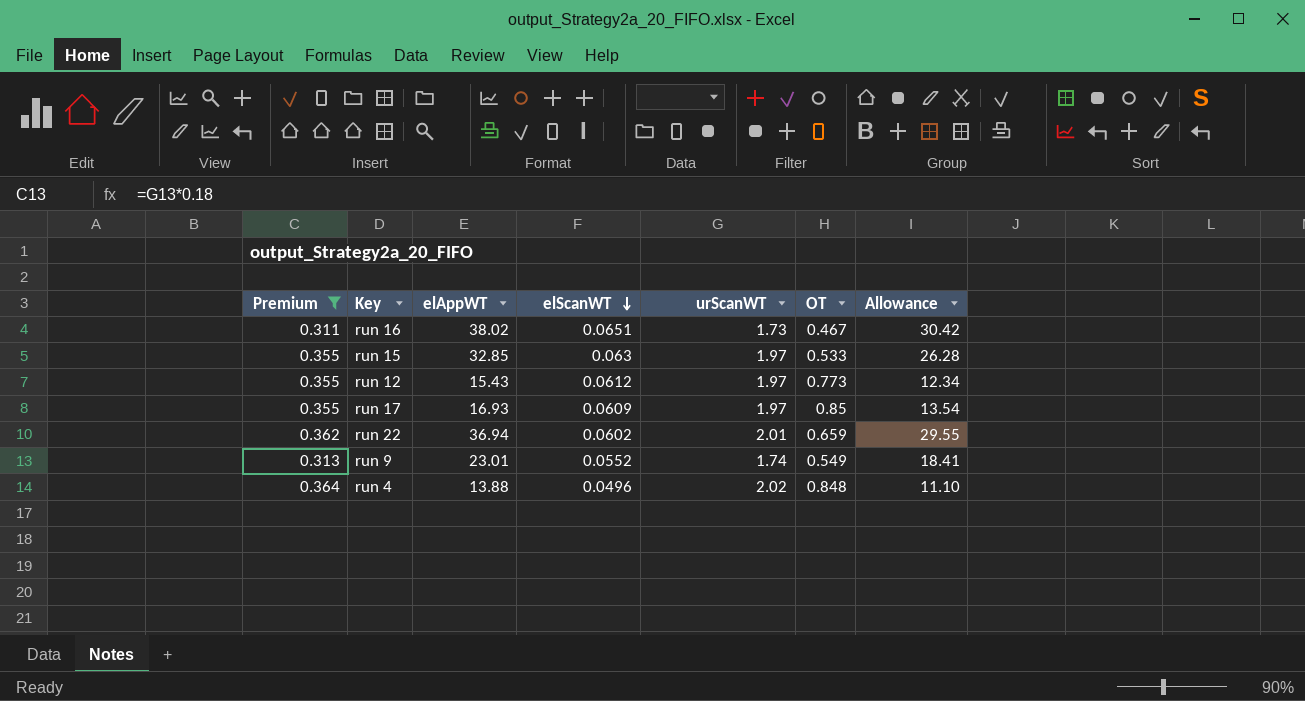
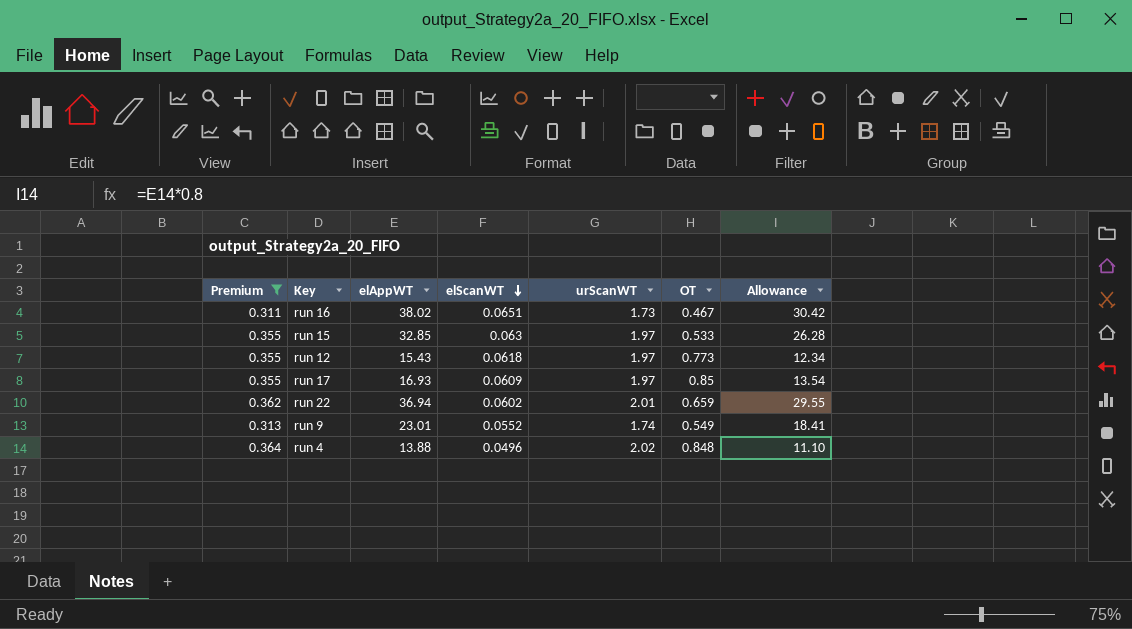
run 12 | elScanWT: 0.0612 -> 0.0618

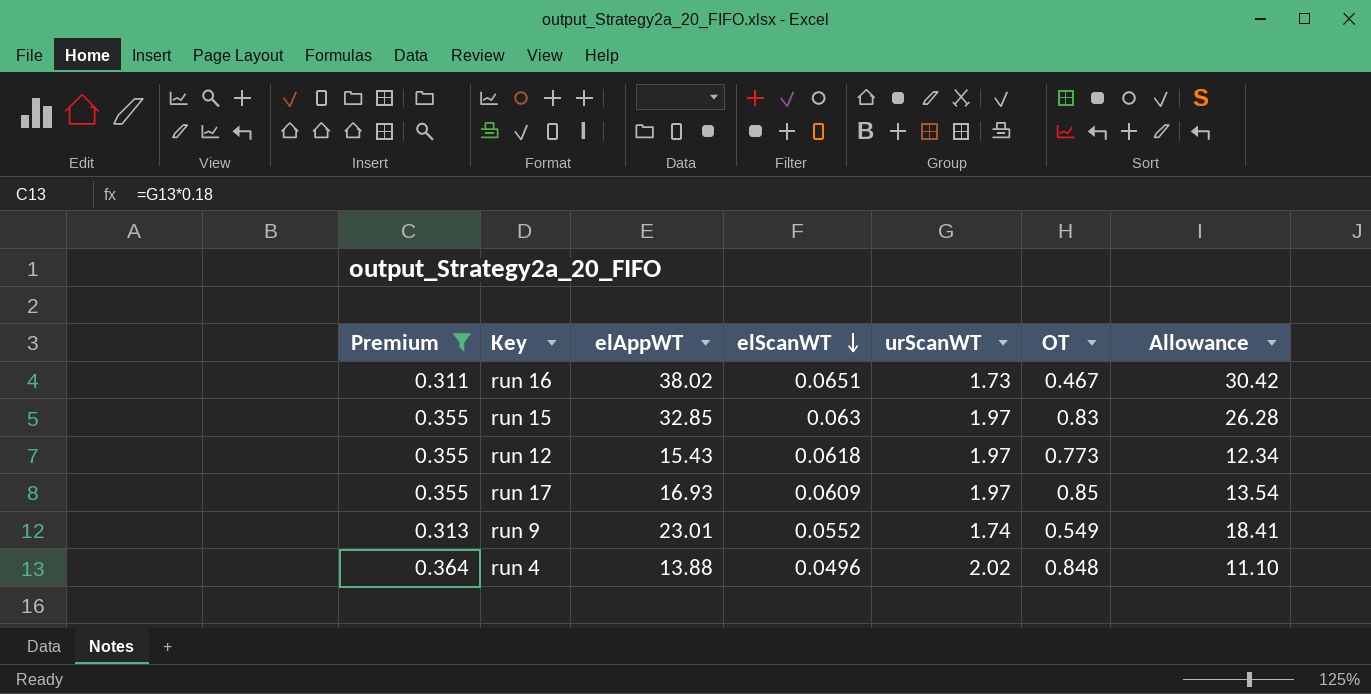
row run 22: 0.362 | 36.94 | 0.0602 | 2.01 | 0.659 | 29.55 -> none
run 15 | OT: 0.533 -> 0.83

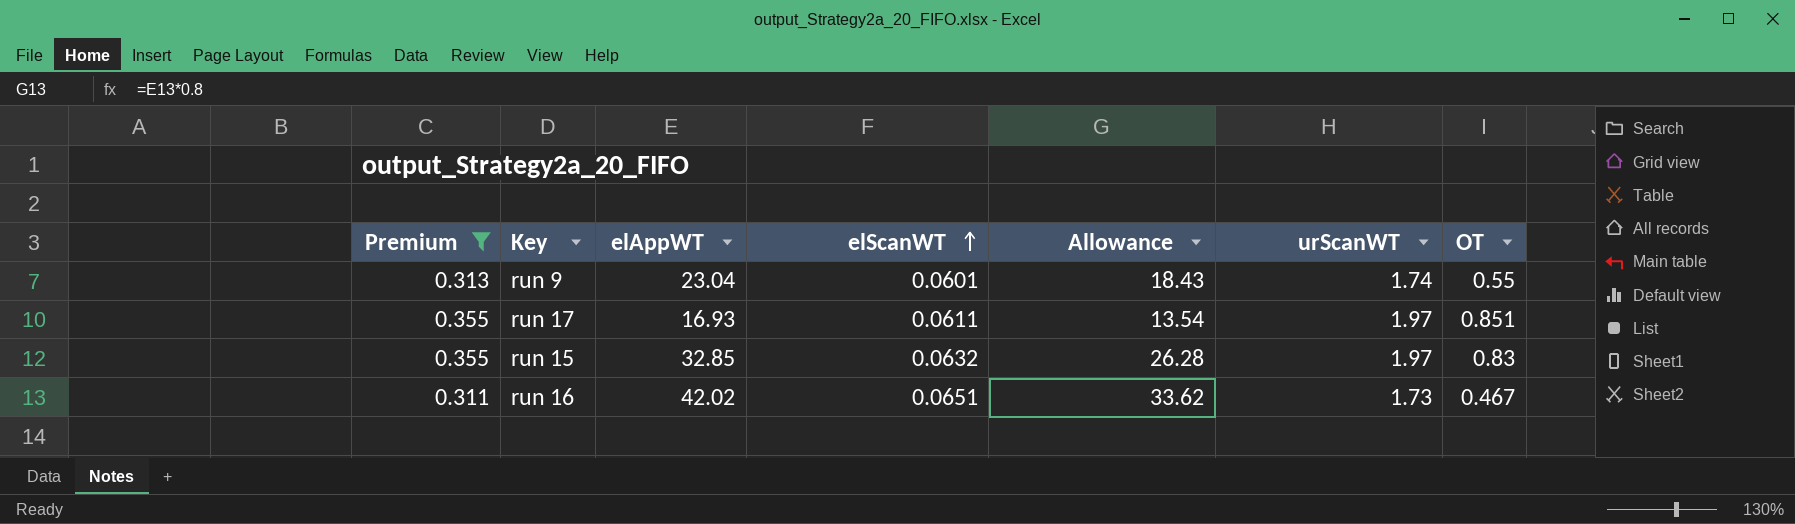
row order: elScanWT descending -> elScanWT ascending
column Allowance | position: 7 -> 5
row run 12: 0.355 | 15.43 | 0.0618 | 1.97 | 0.773 | 12.34 -> none
row run 4: 0.364 | 13.88 | 0.0496 | 2.02 | 0.848 | 11.10 -> none
run 9 | elAppWT: 23.01 -> 23.04
run 9 | elScanWT: 0.0552 -> 0.0601
run 9 | Allowance: 18.41 -> 18.43
run 9 | OT: 0.549 -> 0.55
run 17 | elScanWT: 0.0609 -> 0.0611
run 17 | OT: 0.85 -> 0.851
run 15 | elScanWT: 0.063 -> 0.0632
run 16 | elAppWT: 38.02 -> 42.02
run 16 | Allowance: 30.42 -> 33.62

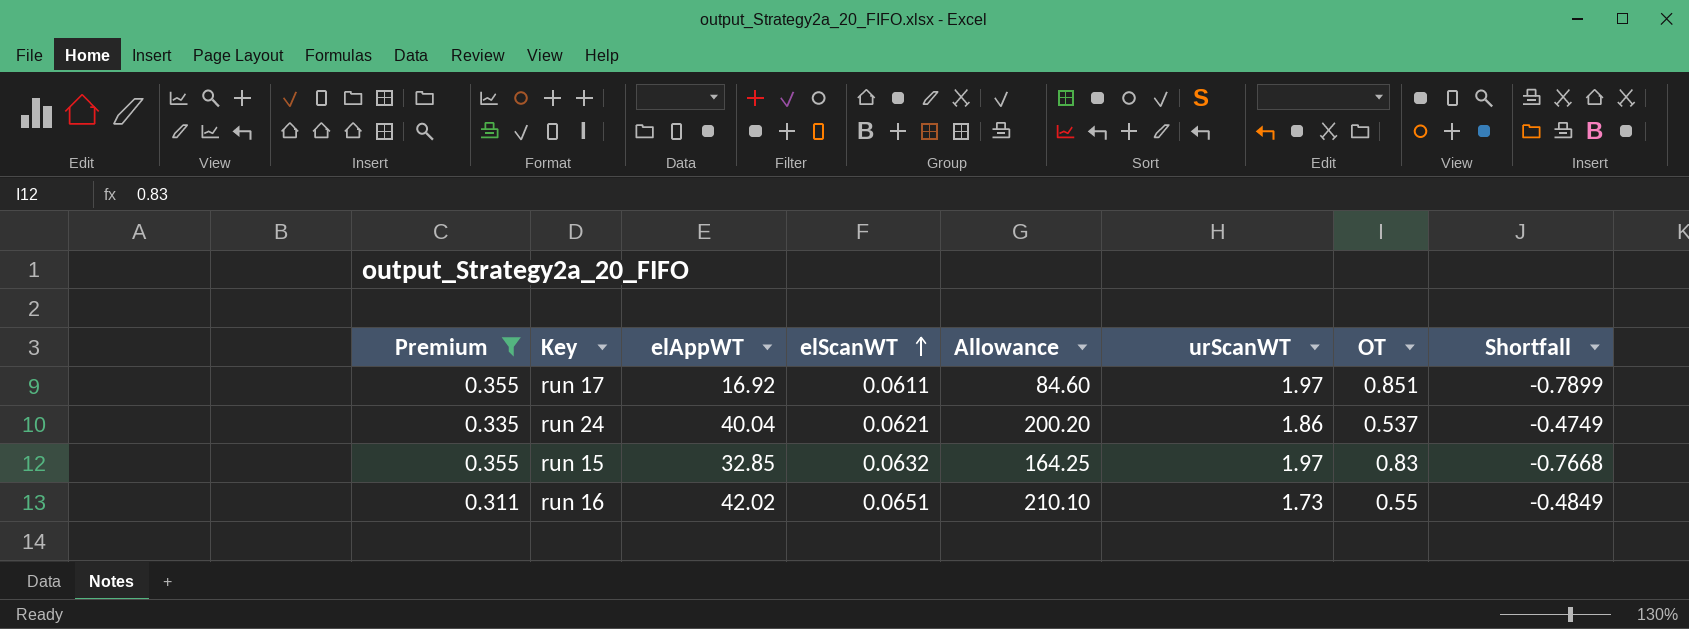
column Allowance | formula: [elAppWT] * 0.8 -> [elAppWT] * 5
column Shortfall | formula: none -> [elScanWT] - [OT]
row run 9: 0.313 | 23.04 | 0.0601 | 18.43 | 1.74 | 0.55 -> none
run 17 | elAppWT: 16.93 -> 16.92
row run 24: none -> 0.335 | 40.04 | 0.0621 | 200.20 | 1.86 | 0.537 | -0.4749
run 16 | OT: 0.467 -> 0.55

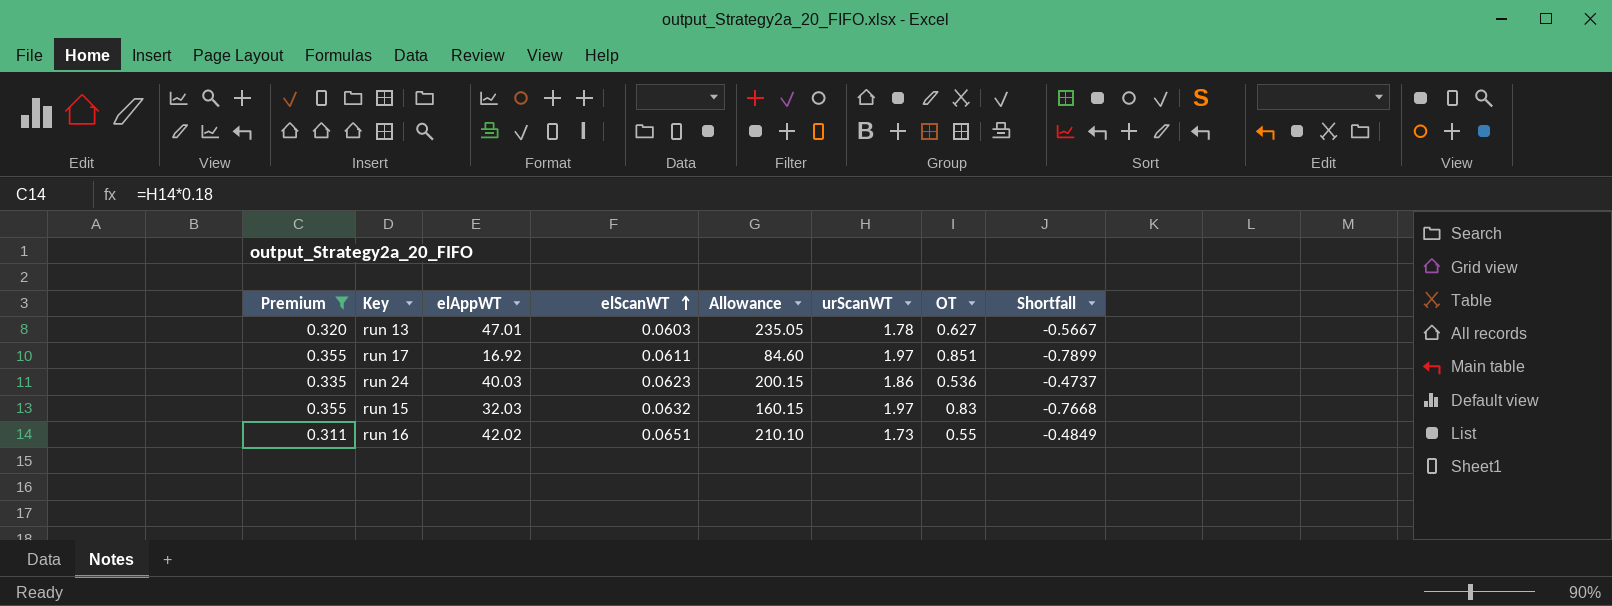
row run 13: none -> 0.320 | 47.01 | 0.0603 | 235.05 | 1.78 | 0.627 | -0.5667
run 24 | elAppWT: 40.04 -> 40.03
run 24 | elScanWT: 0.0621 -> 0.0623
run 24 | Allowance: 200.20 -> 200.15
run 24 | OT: 0.537 -> 0.536
run 24 | Shortfall: -0.4749 -> -0.4737
run 15 | elAppWT: 32.85 -> 32.03
run 15 | Allowance: 164.25 -> 160.15

